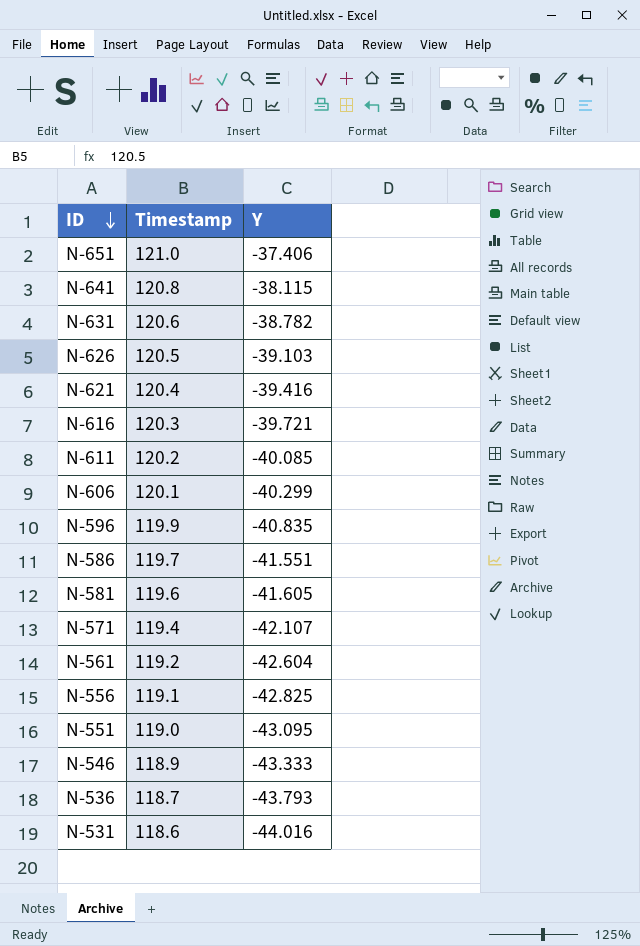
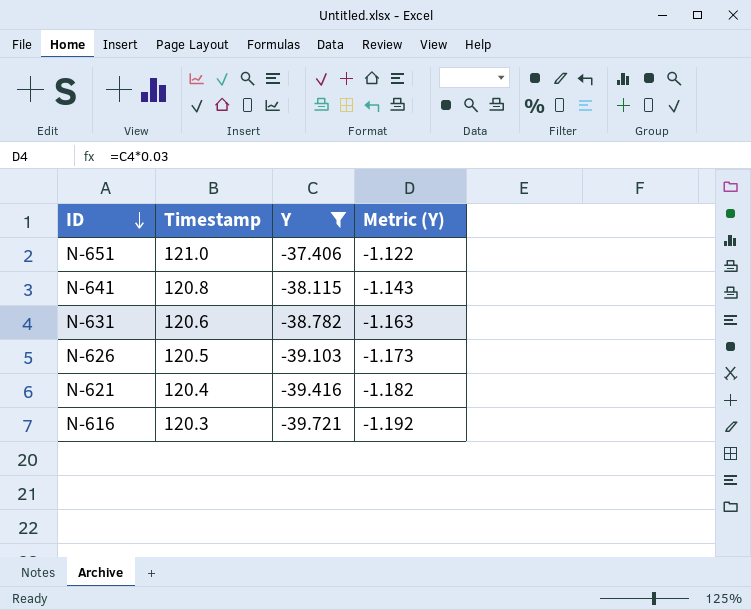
filter: none -> Y >= -39.721
column Metric (Y) | formula: none -> [Y] * 0.03

